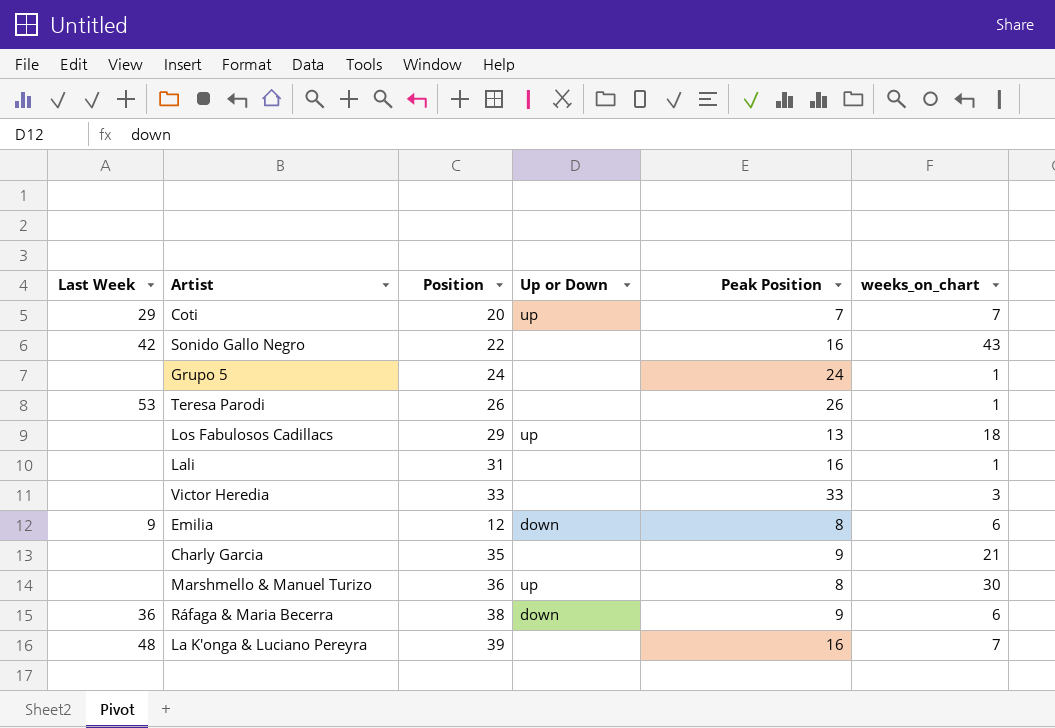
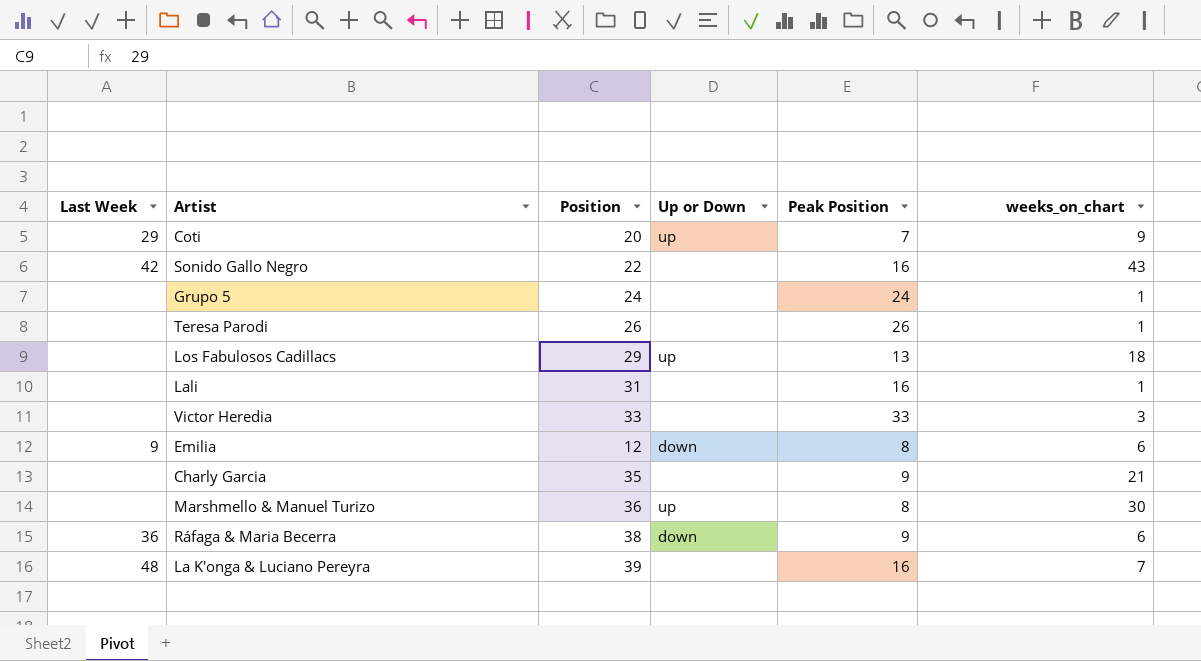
Coti | weeks_on_chart: 7 -> 9
Teresa Parodi | Last Week: 53 -> none

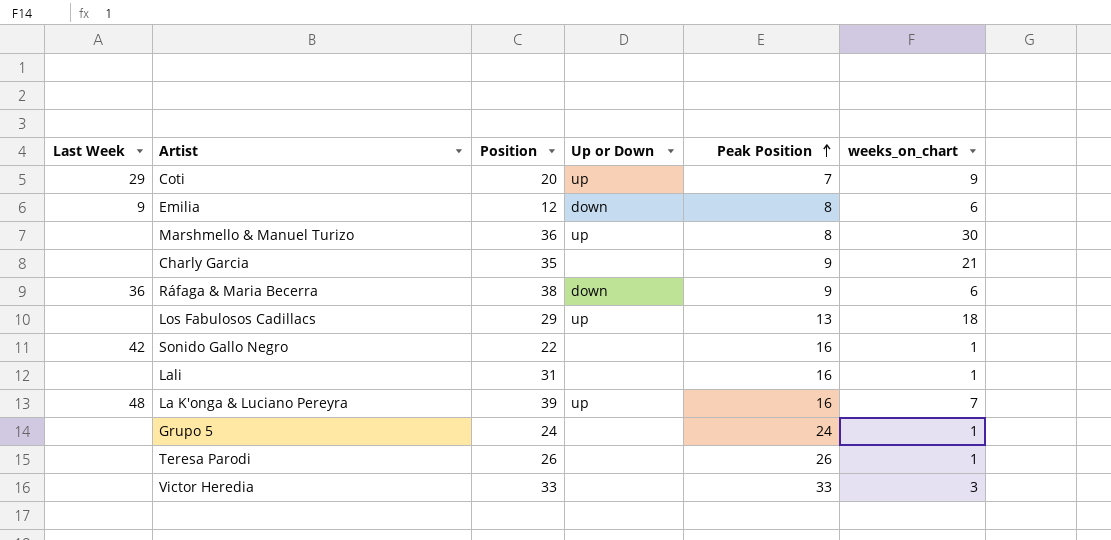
row order: none -> Peak Position ascending
Sonido Gallo Negro | weeks_on_chart: 43 -> 1
La K'onga & Luciano Pereyra | Up or Down: none -> up

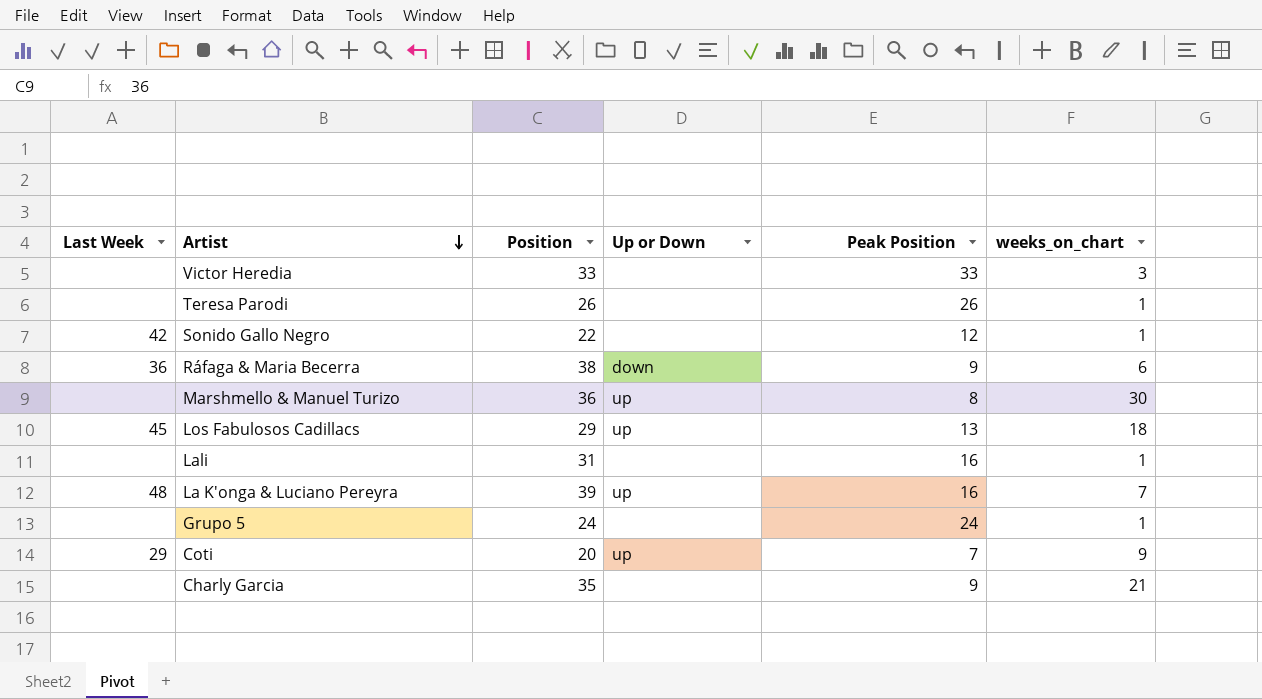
row order: Peak Position ascending -> Artist descending
row Emilia: 9 | 12 | down | 8 | 6 -> none
Sonido Gallo Negro | Peak Position: 16 -> 12
Los Fabulosos Cadillacs | Last Week: none -> 45

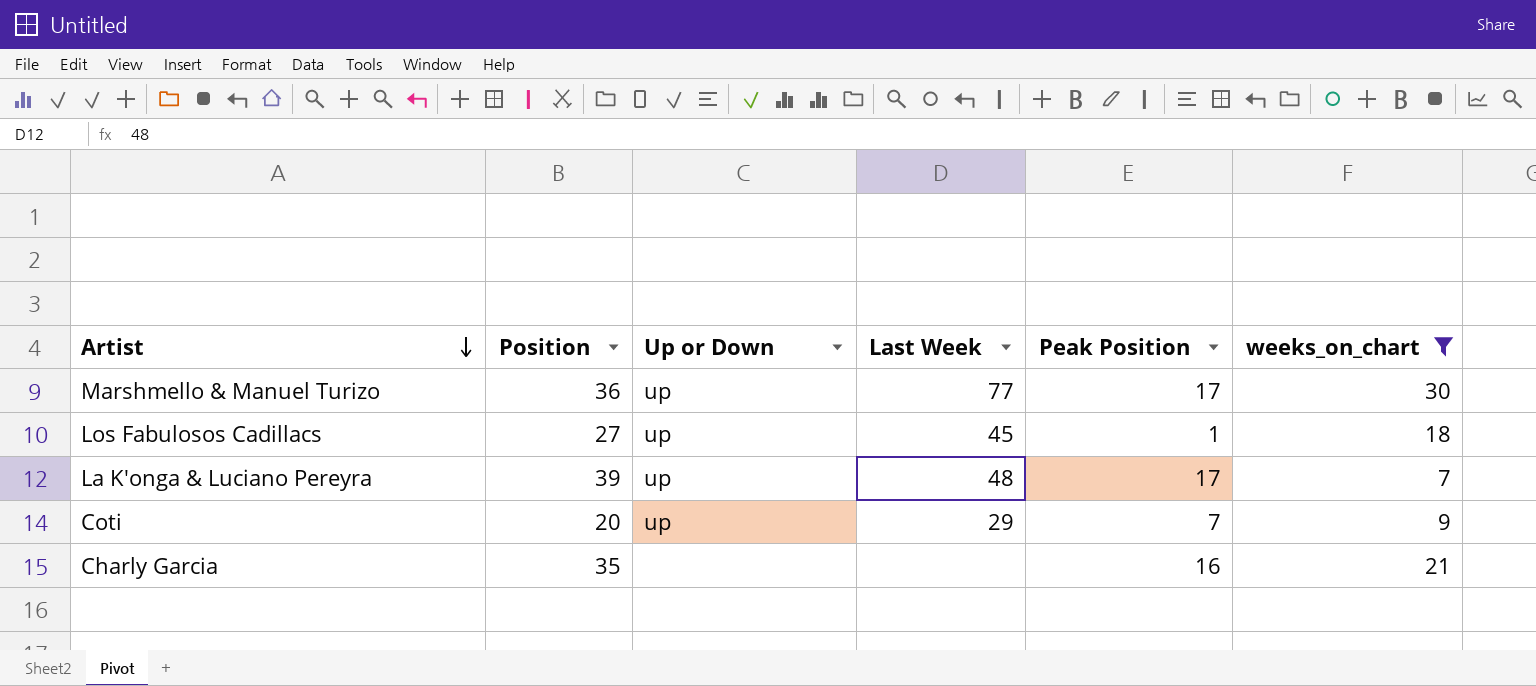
filter: none -> weeks_on_chart >= 7
column Last Week | position: 1 -> 4
Marshmello & Manuel Turizo | Last Week: none -> 77
Marshmello & Manuel Turizo | Peak Position: 8 -> 17
Los Fabulosos Cadillacs | Position: 29 -> 27
Los Fabulosos Cadillacs | Peak Position: 13 -> 1
La K'onga & Luciano Pereyra | Peak Position: 16 -> 17
Charly Garcia | Peak Position: 9 -> 16

